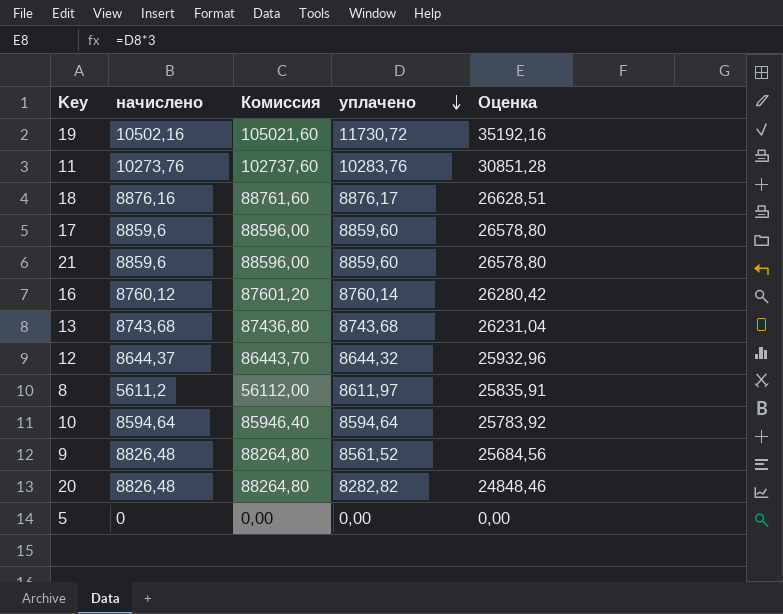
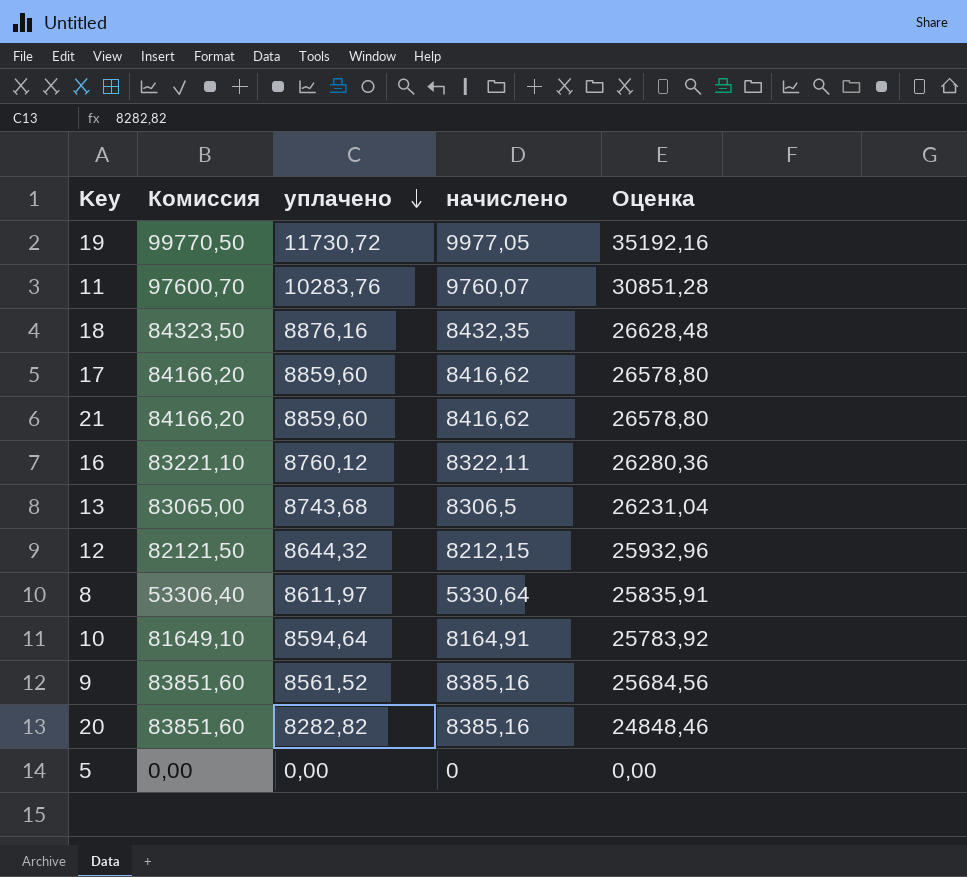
column начислено | position: 2 -> 4
19 | Комиссия: 105021,60 -> 99770,50
19 | начислено: 10502,16 -> 9977,05
11 | Комиссия: 102737,60 -> 97600,70
11 | начислено: 10273,76 -> 9760,07
18 | Комиссия: 88761,60 -> 84323,50
18 | уплачено: 8876,17 -> 8876,16
18 | начислено: 8876,16 -> 8432,35
18 | Оценка: 26628,51 -> 26628,48
17 | Комиссия: 88596,00 -> 84166,20
17 | начислено: 8859,6 -> 8416,62
21 | Комиссия: 88596,00 -> 84166,20
21 | начислено: 8859,6 -> 8416,62
16 | Комиссия: 87601,20 -> 83221,10
16 | уплачено: 8760,14 -> 8760,12
16 | начислено: 8760,12 -> 8322,11
16 | Оценка: 26280,42 -> 26280,36
13 | Комиссия: 87436,80 -> 83065,00
13 | начислено: 8743,68 -> 8306,5
12 | Комиссия: 86443,70 -> 82121,50
12 | начислено: 8644,37 -> 8212,15
8 | Комиссия: 56112,00 -> 53306,40
8 | начислено: 5611,2 -> 5330,64
10 | Комиссия: 85946,40 -> 81649,10
10 | начислено: 8594,64 -> 8164,91
9 | Комиссия: 88264,80 -> 83851,60
9 | начислено: 8826,48 -> 8385,16
20 | Комиссия: 88264,80 -> 83851,60
20 | начислено: 8826,48 -> 8385,16

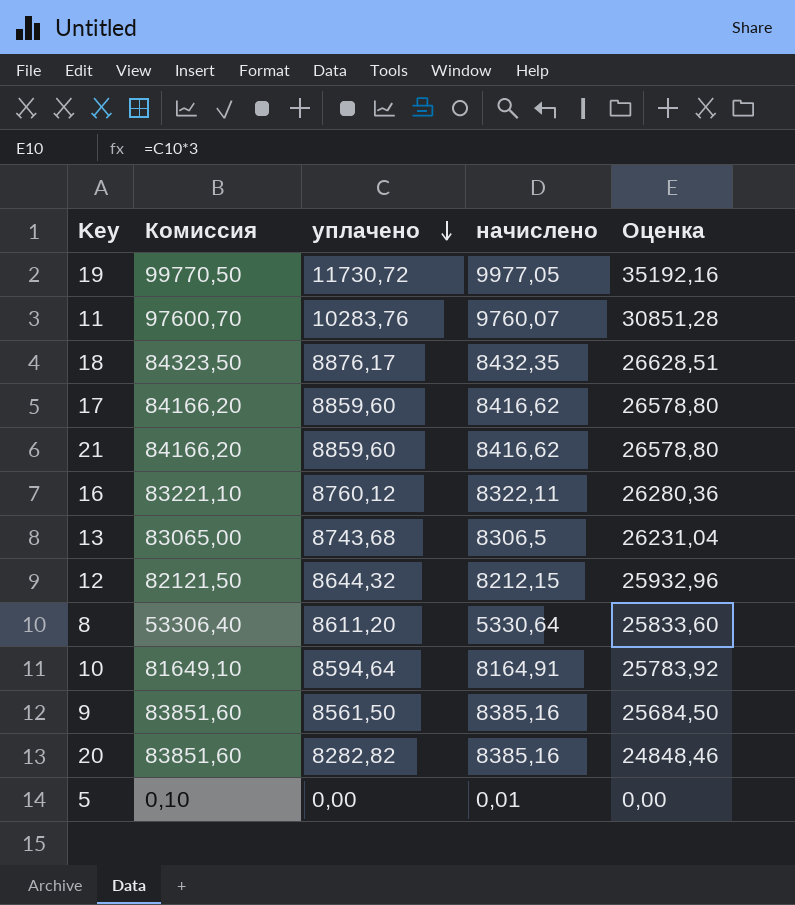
18 | уплачено: 8876,16 -> 8876,17
18 | Оценка: 26628,48 -> 26628,51
8 | уплачено: 8611,97 -> 8611,20
8 | Оценка: 25835,91 -> 25833,60
9 | уплачено: 8561,52 -> 8561,50
9 | Оценка: 25684,56 -> 25684,50
5 | Комиссия: 0,00 -> 0,10
5 | начислено: 0 -> 0,01

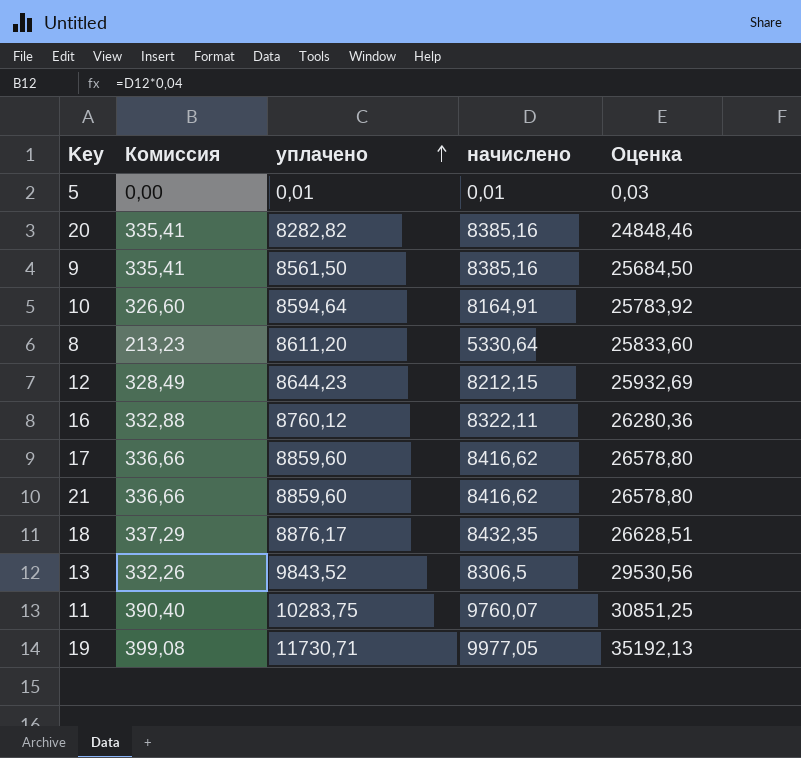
row order: уплачено descending -> уплачено ascending
column Комиссия | formula: [начислено] * 10 -> [начислено] * 0,04
5 | уплачено: 0,00 -> 0,01
5 | Оценка: 0,00 -> 0,03
12 | уплачено: 8644,32 -> 8644,23
12 | Оценка: 25932,96 -> 25932,69
13 | уплачено: 8743,68 -> 9843,52
13 | Оценка: 26231,04 -> 29530,56
11 | уплачено: 10283,76 -> 10283,75
11 | Оценка: 30851,28 -> 30851,25
19 | уплачено: 11730,72 -> 11730,71
19 | Оценка: 35192,16 -> 35192,13

